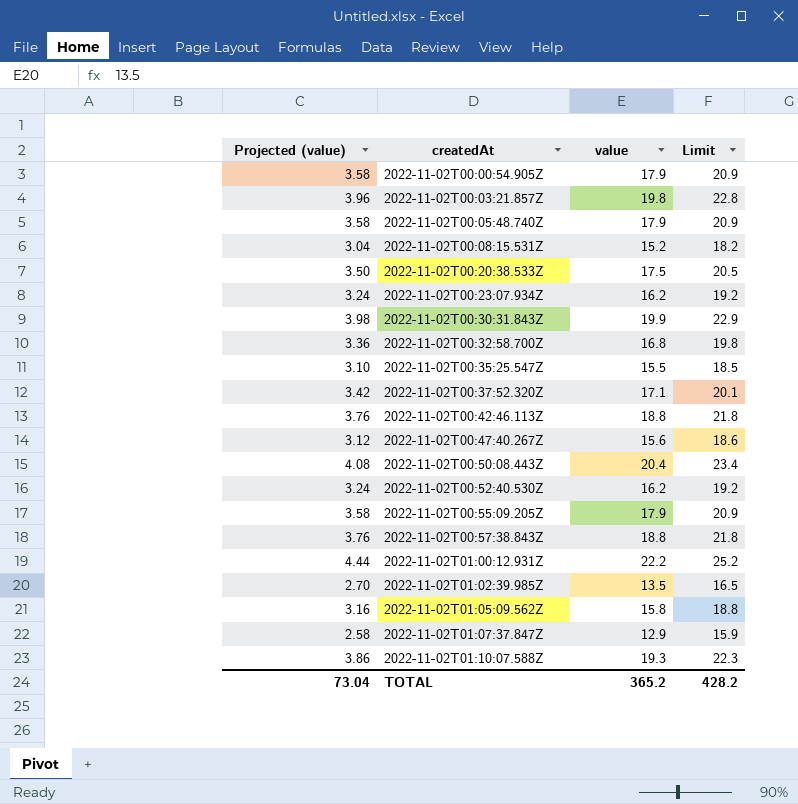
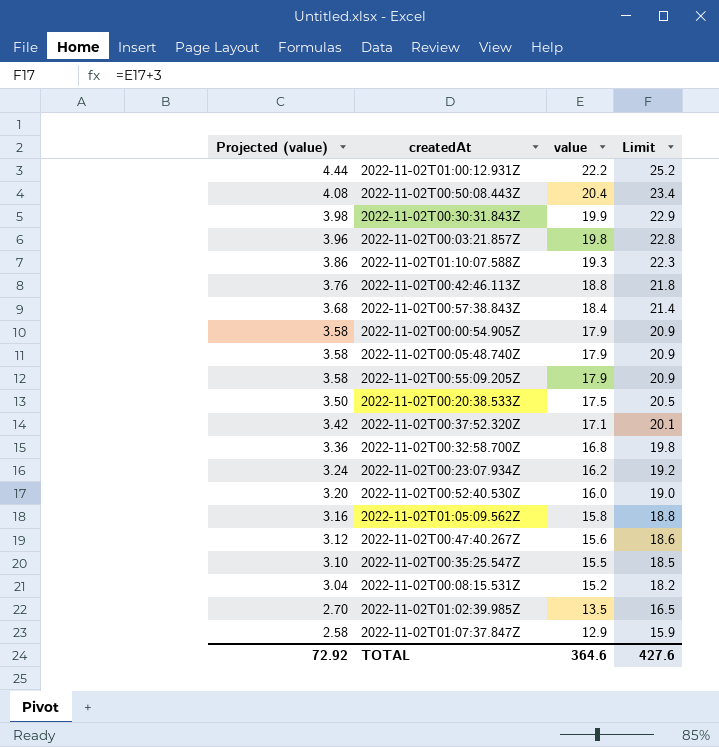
row order: createdAt ascending -> Projected (value) descending
2022-11-02T00:57:38.843Z | Projected (value): 3.76 -> 3.68
2022-11-02T00:57:38.843Z | value: 18.8 -> 18.4
2022-11-02T00:57:38.843Z | Limit: 21.8 -> 21.4
2022-11-02T00:52:40.530Z | Projected (value): 3.24 -> 3.20
2022-11-02T00:52:40.530Z | value: 16.2 -> 16.0
2022-11-02T00:52:40.530Z | Limit: 19.2 -> 19.0
TOTAL | Projected (value): 73.04 -> 72.92
TOTAL | value: 365.2 -> 364.6
TOTAL | Limit: 428.2 -> 427.6

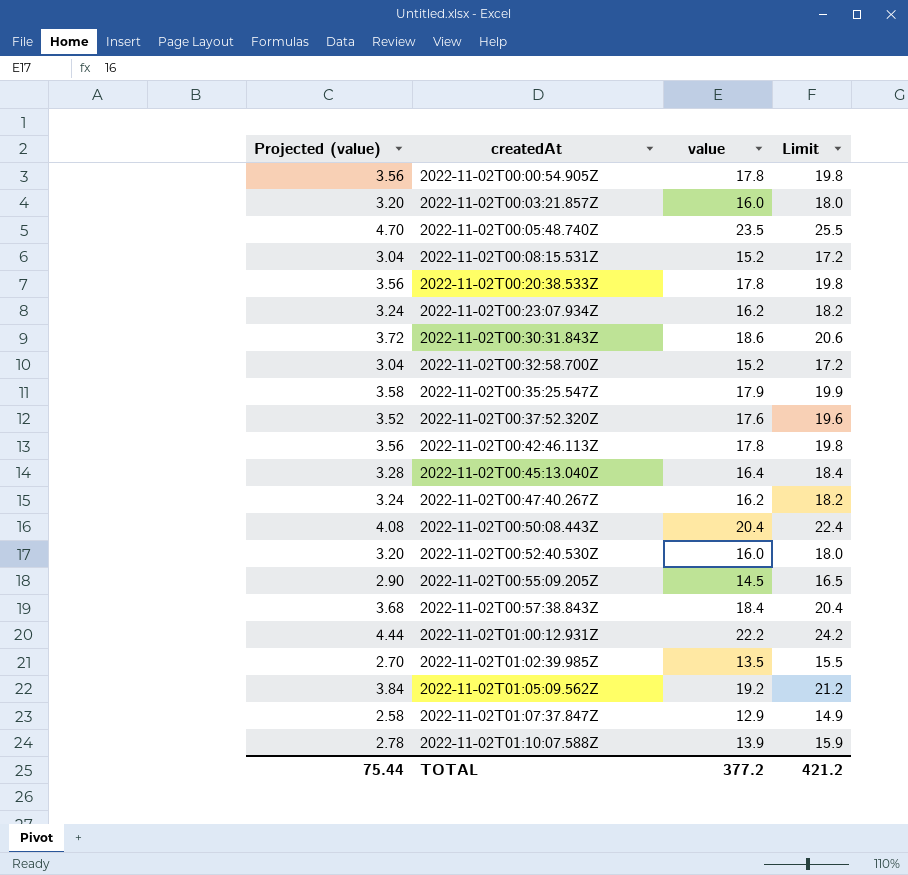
row order: Projected (value) descending -> createdAt ascending
column Limit | formula: [value] + 3 -> [value] + 2
2022-11-02T00:00:54.905Z | Projected (value): 3.58 -> 3.56
2022-11-02T00:00:54.905Z | value: 17.9 -> 17.8
2022-11-02T00:03:21.857Z | Projected (value): 3.96 -> 3.20
2022-11-02T00:03:21.857Z | value: 19.8 -> 16.0
2022-11-02T00:05:48.740Z | Projected (value): 3.58 -> 4.70
2022-11-02T00:05:48.740Z | value: 17.9 -> 23.5
2022-11-02T00:20:38.533Z | Projected (value): 3.50 -> 3.56
2022-11-02T00:20:38.533Z | value: 17.5 -> 17.8
2022-11-02T00:30:31.843Z | Projected (value): 3.98 -> 3.72
2022-11-02T00:30:31.843Z | value: 19.9 -> 18.6
2022-11-02T00:32:58.700Z | Projected (value): 3.36 -> 3.04
2022-11-02T00:32:58.700Z | value: 16.8 -> 15.2
2022-11-02T00:35:25.547Z | Projected (value): 3.10 -> 3.58
2022-11-02T00:35:25.547Z | value: 15.5 -> 17.9
2022-11-02T00:37:52.320Z | Projected (value): 3.42 -> 3.52
2022-11-02T00:37:52.320Z | value: 17.1 -> 17.6
2022-11-02T00:42:46.113Z | Projected (value): 3.76 -> 3.56
2022-11-02T00:42:46.113Z | value: 18.8 -> 17.8
row 2022-11-02T00:45:13.040Z: none -> 3.28 | 16.4 | 18.4
2022-11-02T00:47:40.267Z | Projected (value): 3.12 -> 3.24
2022-11-02T00:47:40.267Z | value: 15.6 -> 16.2
2022-11-02T00:55:09.205Z | Projected (value): 3.58 -> 2.90
2022-11-02T00:55:09.205Z | value: 17.9 -> 14.5
2022-11-02T01:05:09.562Z | Projected (value): 3.16 -> 3.84
2022-11-02T01:05:09.562Z | value: 15.8 -> 19.2
2022-11-02T01:10:07.588Z | Projected (value): 3.86 -> 2.78
2022-11-02T01:10:07.588Z | value: 19.3 -> 13.9
TOTAL | Projected (value): 72.92 -> 75.44
TOTAL | value: 364.6 -> 377.2
TOTAL | Limit: 427.6 -> 421.2

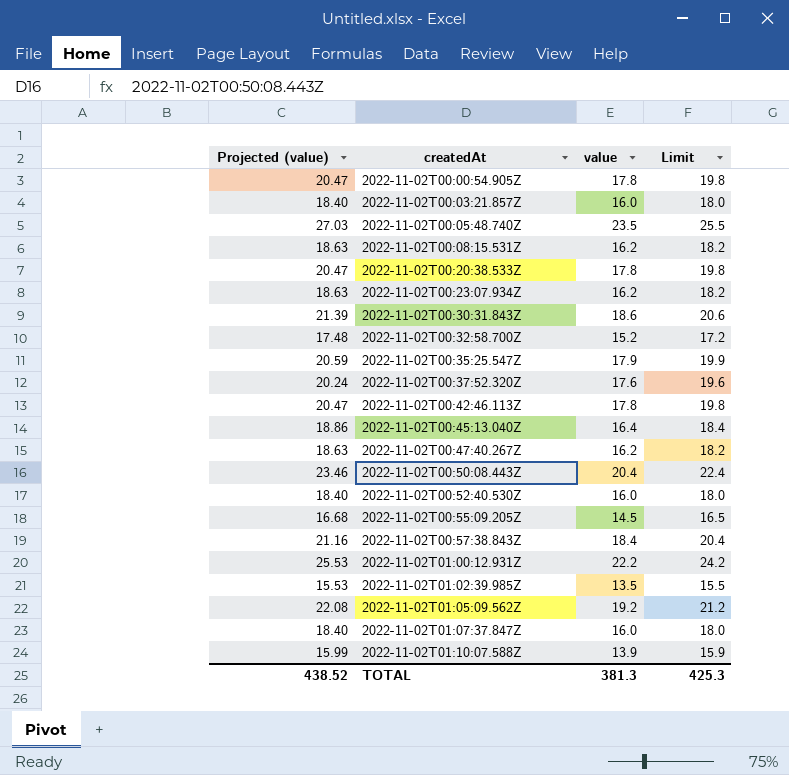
column Projected (value) | formula: [value] * 0.2 -> [value] * 1.15
2022-11-02T00:08:15.531Z | value: 15.2 -> 16.2
2022-11-02T00:08:15.531Z | Limit: 17.2 -> 18.2
2022-11-02T01:07:37.847Z | value: 12.9 -> 16.0
2022-11-02T01:07:37.847Z | Limit: 14.9 -> 18.0
TOTAL | Projected (value): 75.44 -> 438.52
TOTAL | value: 377.2 -> 381.3
TOTAL | Limit: 421.2 -> 425.3

